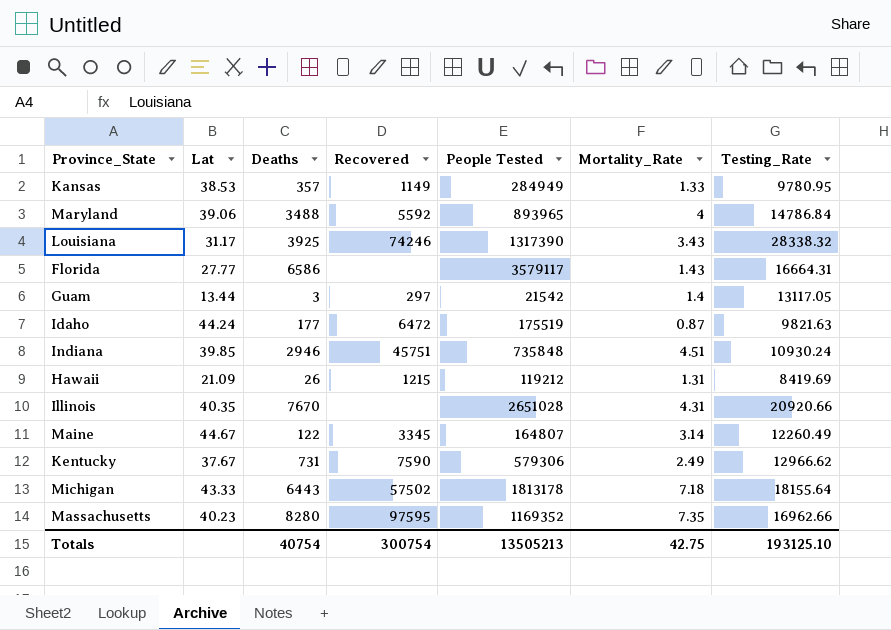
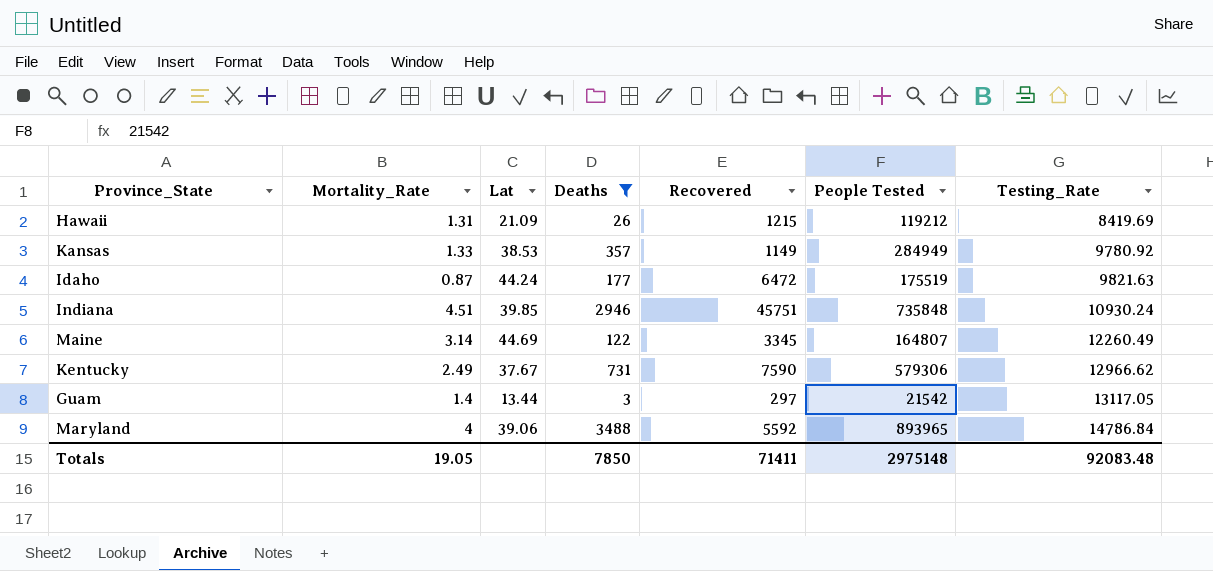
filter: none -> Deaths <= 3488
row order: none -> Testing_Rate ascending
column Mortality_Rate | position: 6 -> 2
Kansas | Testing_Rate: 9780.95 -> 9780.92
Maine | Lat: 44.67 -> 44.69
Totals | Mortality_Rate: 42.75 -> 19.05
Totals | Deaths: 40754 -> 7850
Totals | Recovered: 300754 -> 71411
Totals | People Tested: 13505213 -> 2975148
Totals | Testing_Rate: 193125.10 -> 92083.48

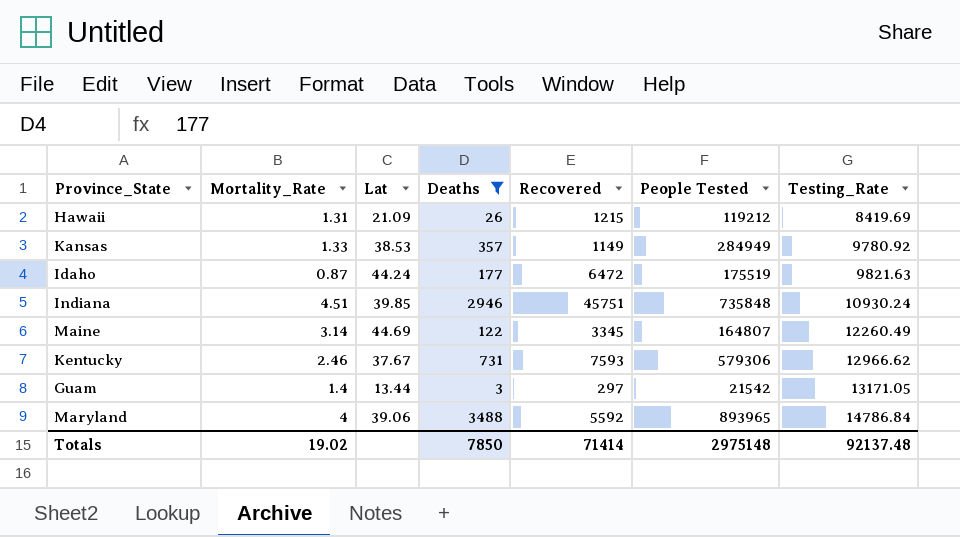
Kentucky | Mortality_Rate: 2.49 -> 2.46
Kentucky | Recovered: 7590 -> 7593
Guam | Testing_Rate: 13117.05 -> 13171.05
Totals | Mortality_Rate: 19.05 -> 19.02
Totals | Recovered: 71411 -> 71414
Totals | Testing_Rate: 92083.48 -> 92137.48

